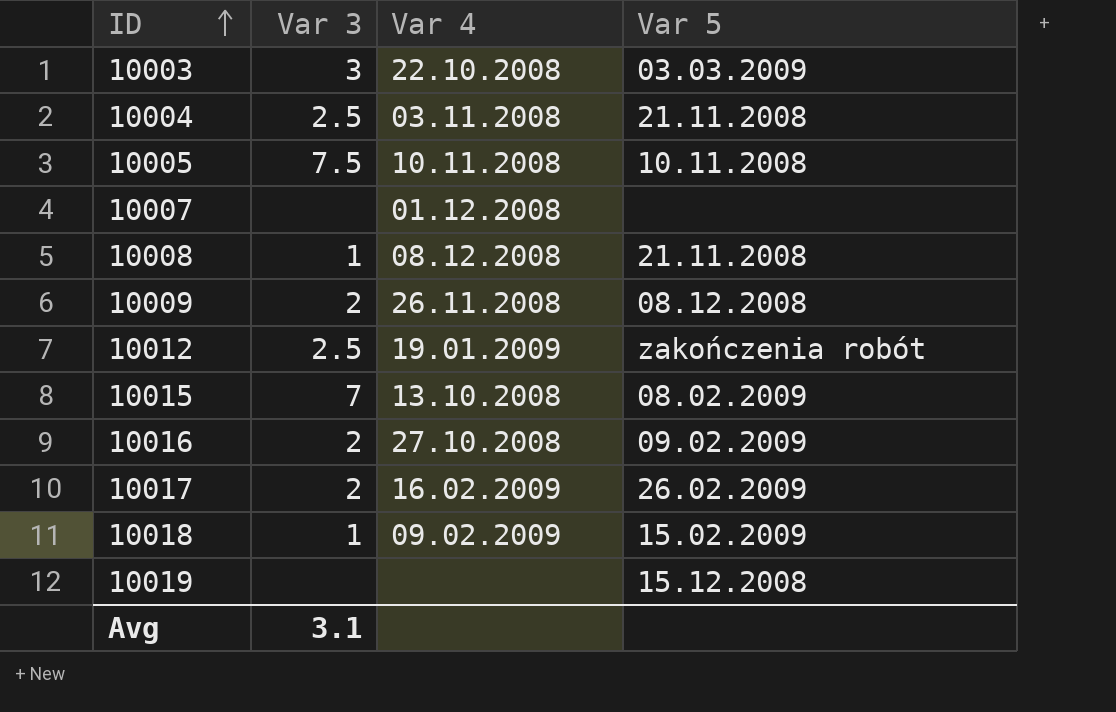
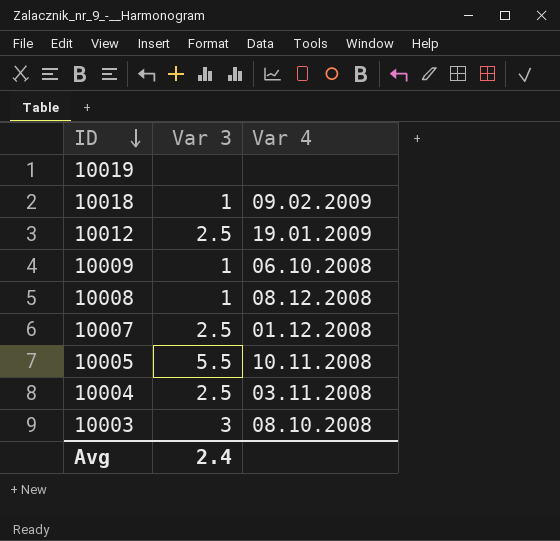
row order: ID ascending -> ID descending
column Var 5 | position: 4 -> none
row 10015: 7 | 13.10.2008 | 08.02.2009 -> none
row 10016: 2 | 27.10.2008 | 09.02.2009 -> none
row 10017: 2 | 16.02.2009 | 26.02.2009 -> none
10009 | Var 3: 2 -> 1
10009 | Var 4: 26.11.2008 -> 06.10.2008
10007 | Var 3: none -> 2.5
10005 | Var 3: 7.5 -> 5.5
10003 | Var 4: 22.10.2008 -> 08.10.2008
Avg | Var 3: 3.1 -> 2.4

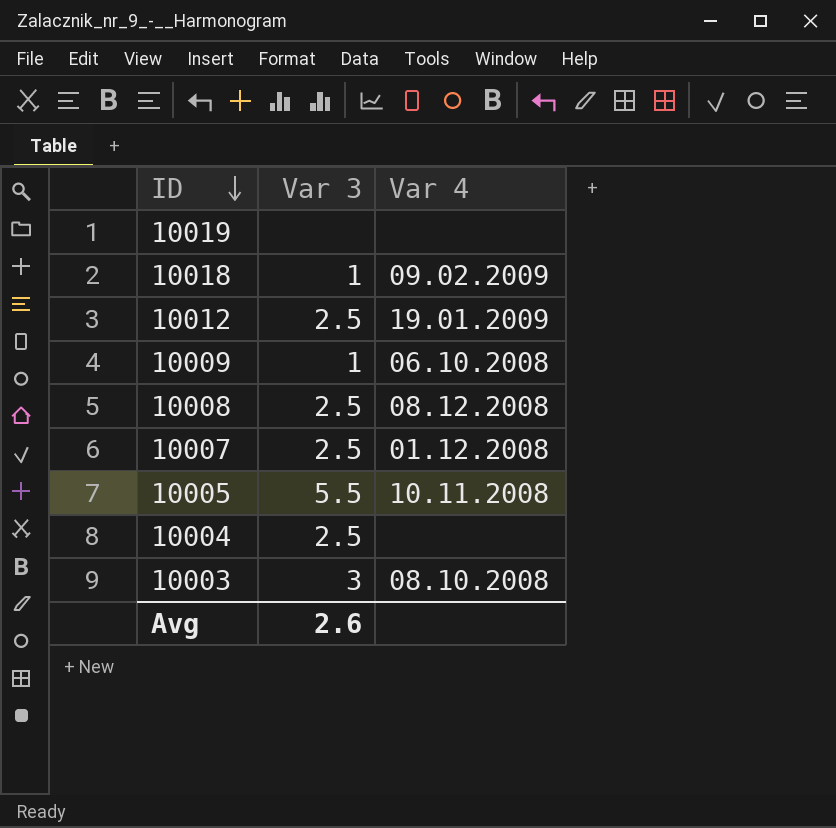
10008 | Var 3: 1 -> 2.5
10004 | Var 4: 03.11.2008 -> none
Avg | Var 3: 2.4 -> 2.6

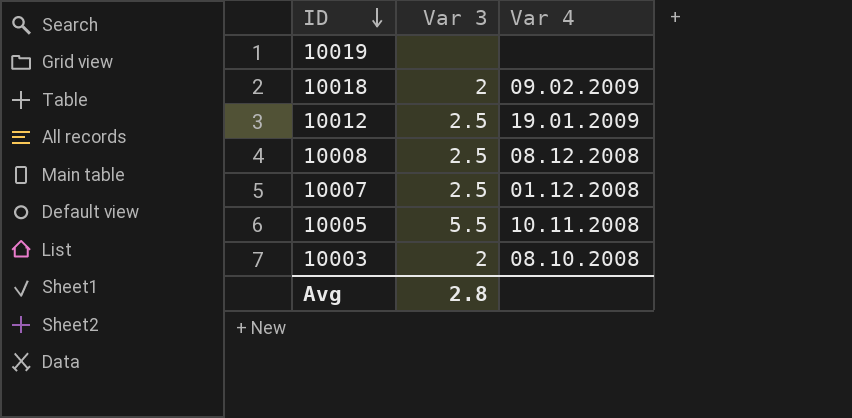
row 10009: 1 | 06.10.2008 -> none
row 10004: 2.5 | none -> none
10018 | Var 3: 1 -> 2
10003 | Var 3: 3 -> 2
Avg | Var 3: 2.6 -> 2.8

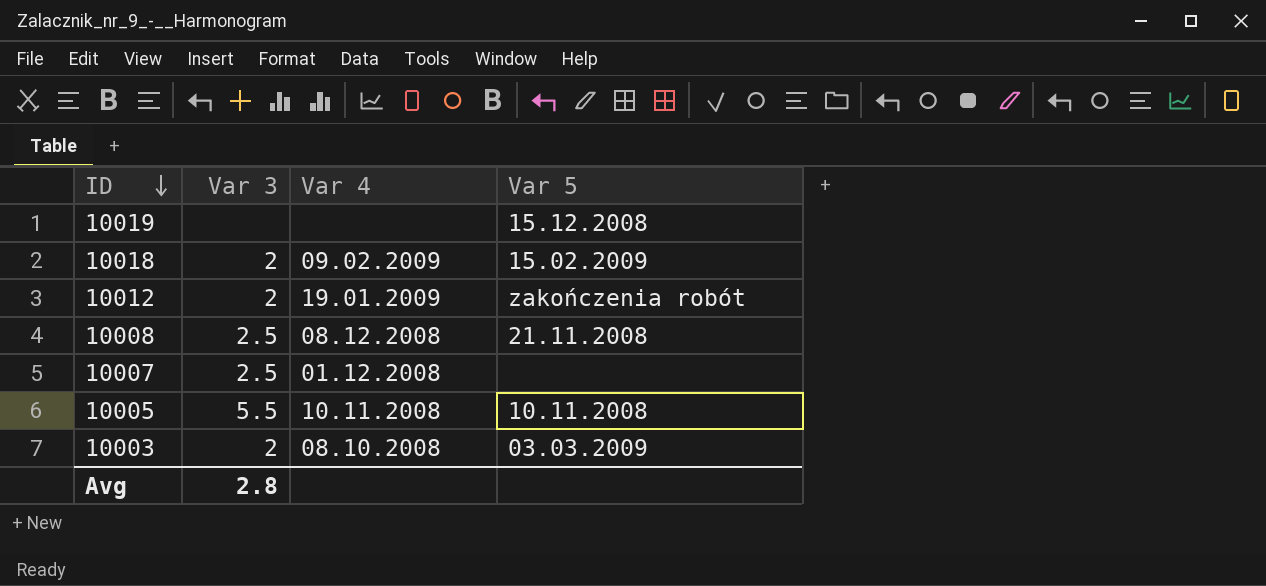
column Var 5 | position: none -> 4
10012 | Var 3: 2.5 -> 2

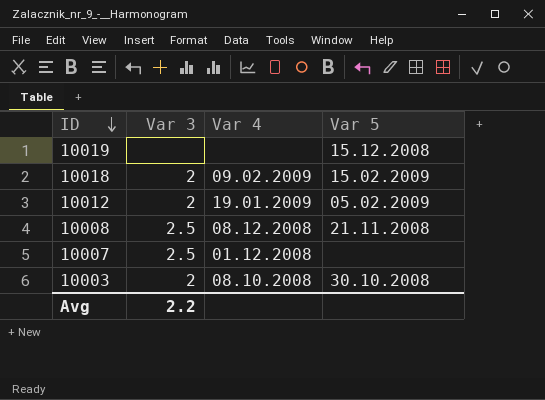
row 10005: 5.5 | 10.11.2008 | 10.11.2008 -> none
10012 | Var 5: zakończenia robót -> 05.02.2009
10003 | Var 5: 03.03.2009 -> 30.10.2008
Avg | Var 3: 2.8 -> 2.2

